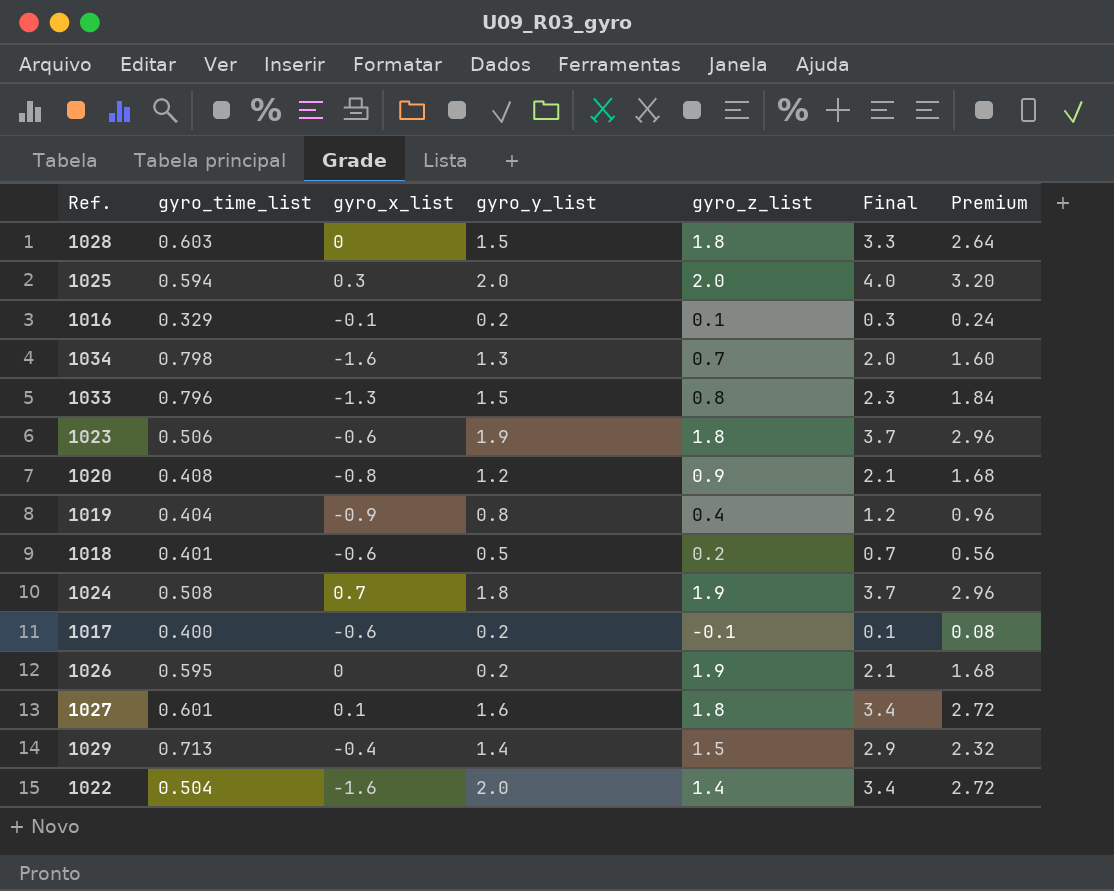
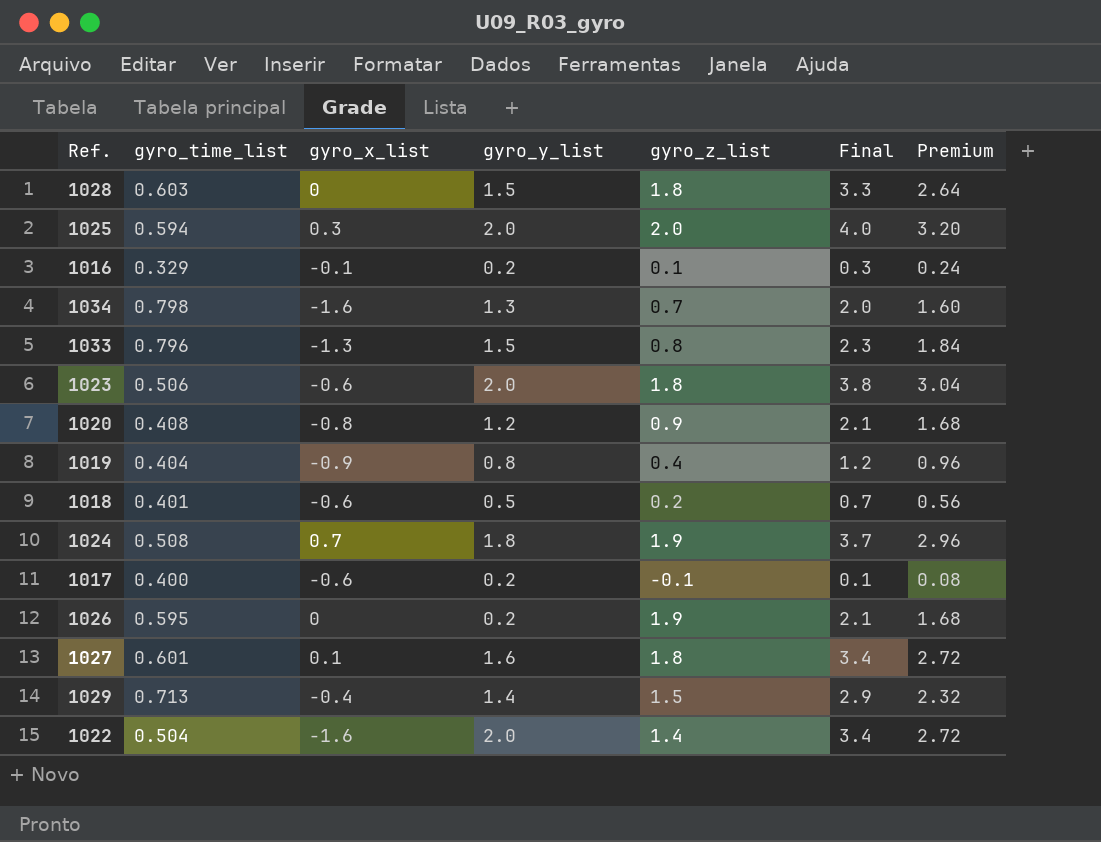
1023 | gyro_y_list: 1.9 -> 2.0
1023 | Final: 3.7 -> 3.8
1023 | Premium: 2.96 -> 3.04

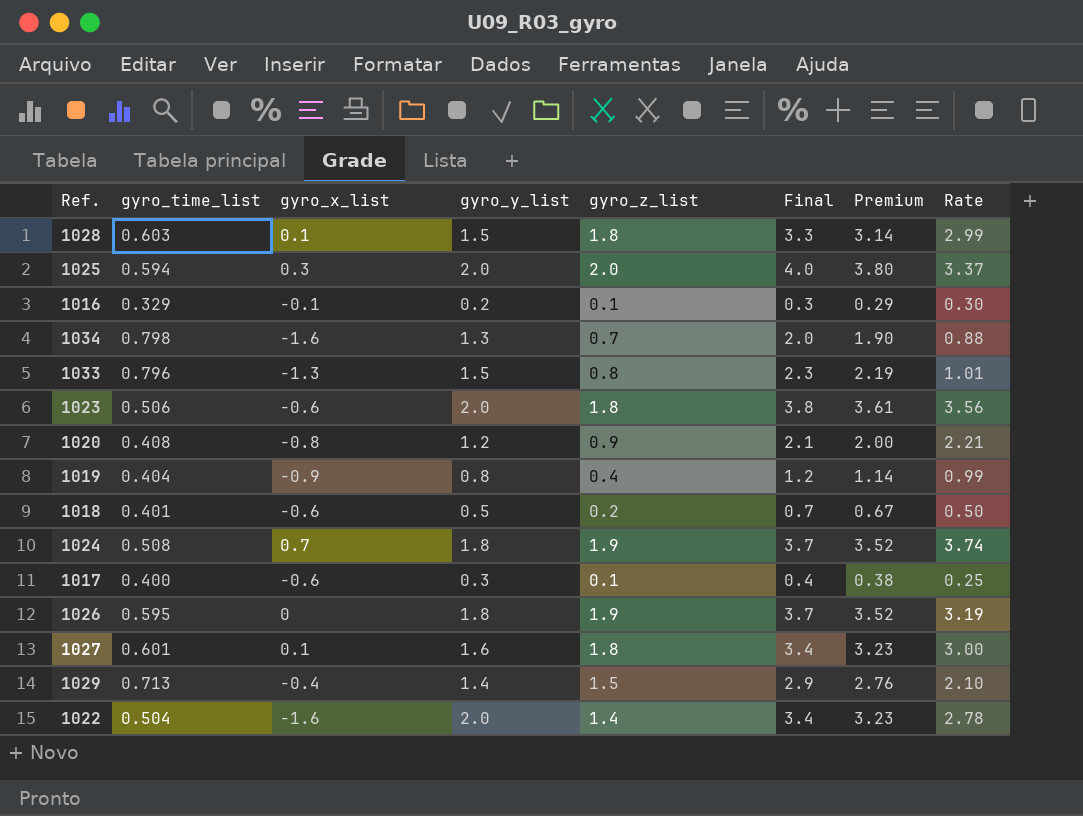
column Premium | formula: [Final] * 0.8 -> [Final] * 0.95
column Rate | formula: none -> [gyro_z_list] / [gyro_time_list]
1028 | gyro_x_list: 0 -> 0.1
1017 | gyro_y_list: 0.2 -> 0.3
1017 | gyro_z_list: -0.1 -> 0.1
1017 | Final: 0.1 -> 0.4
1026 | gyro_y_list: 0.2 -> 1.8
1026 | Final: 2.1 -> 3.7

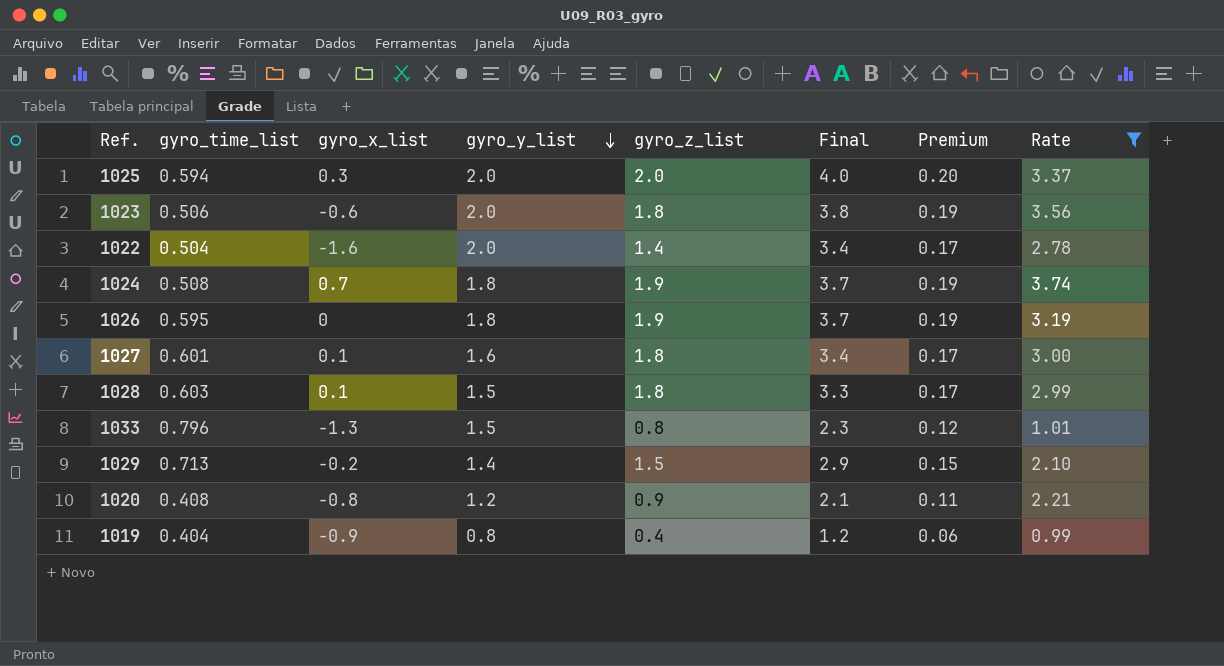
filter: none -> Rate >= 0.99
row order: none -> gyro_y_list descending
column Premium | formula: [Final] * 0.95 -> [Final] * 0.05
1029 | gyro_x_list: -0.4 -> -0.2

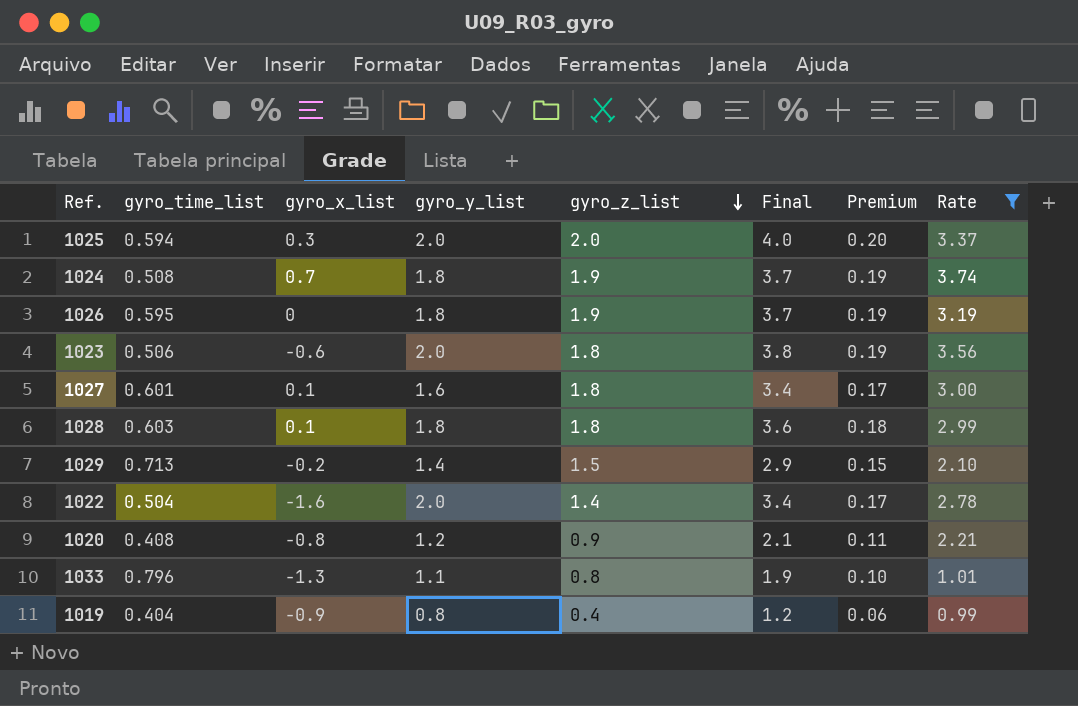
row order: gyro_y_list descending -> gyro_z_list descending
1028 | gyro_y_list: 1.5 -> 1.8
1028 | Final: 3.3 -> 3.6
1028 | Premium: 0.17 -> 0.18
1033 | gyro_y_list: 1.5 -> 1.1
1033 | Final: 2.3 -> 1.9
1033 | Premium: 0.12 -> 0.10

